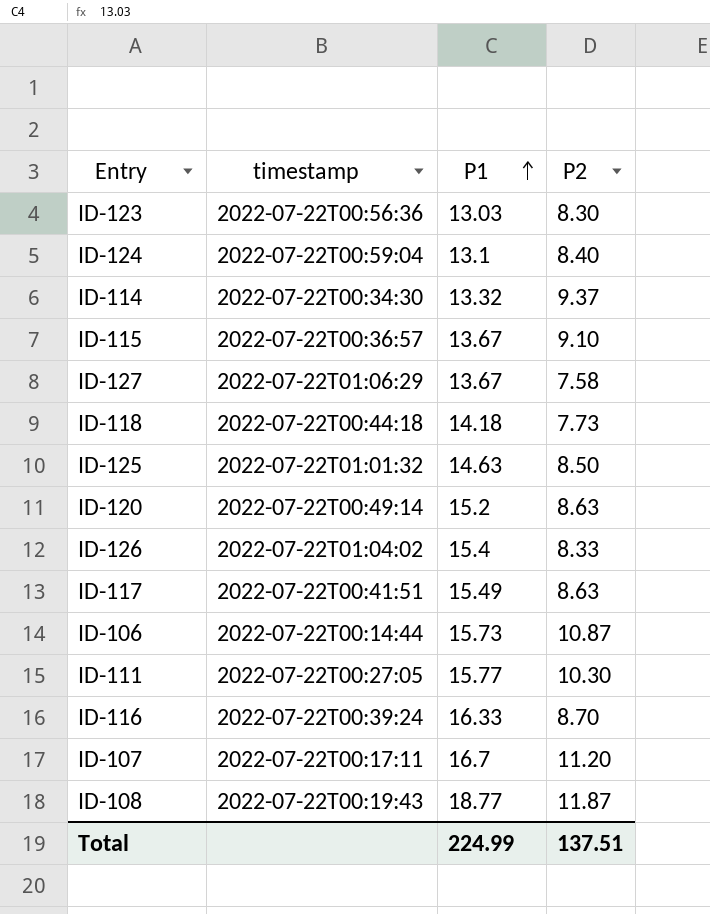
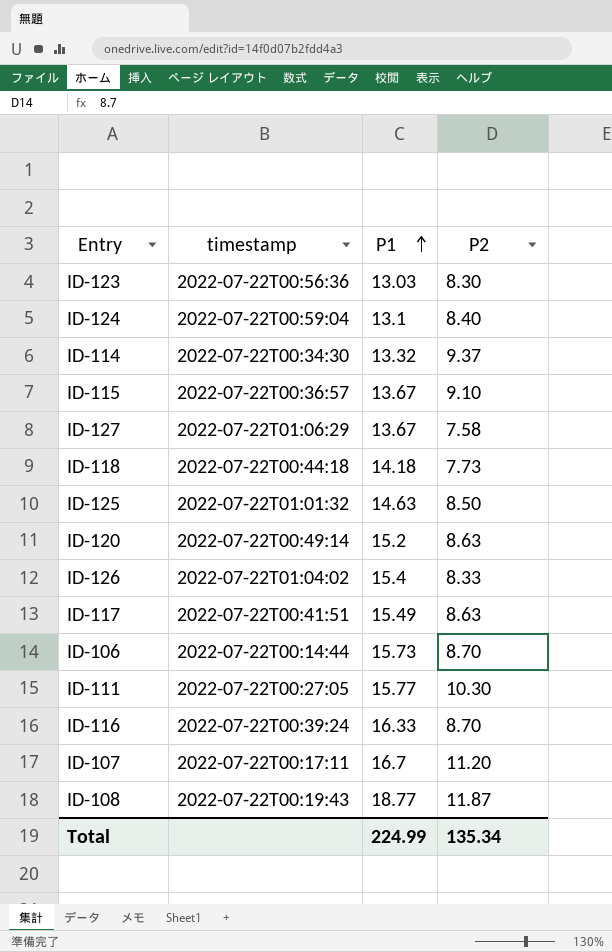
ID-106 | P2: 10.87 -> 8.70
Total | P2: 137.51 -> 135.34

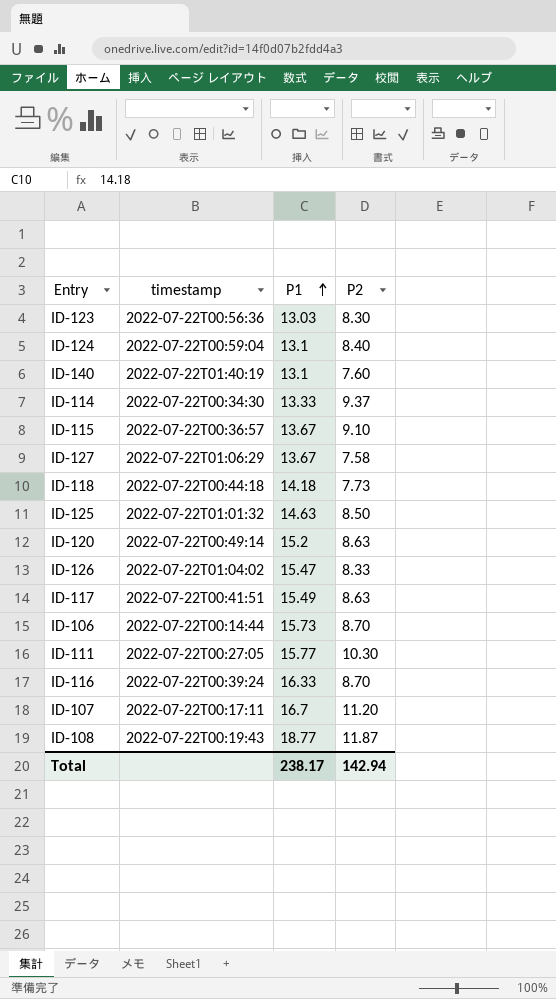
row ID-140: none -> 2022-07-22T01:40:19 | 13.1 | 7.60
ID-114 | P1: 13.32 -> 13.33
ID-126 | P1: 15.4 -> 15.47
Total | P1: 224.99 -> 238.17
Total | P2: 135.34 -> 142.94

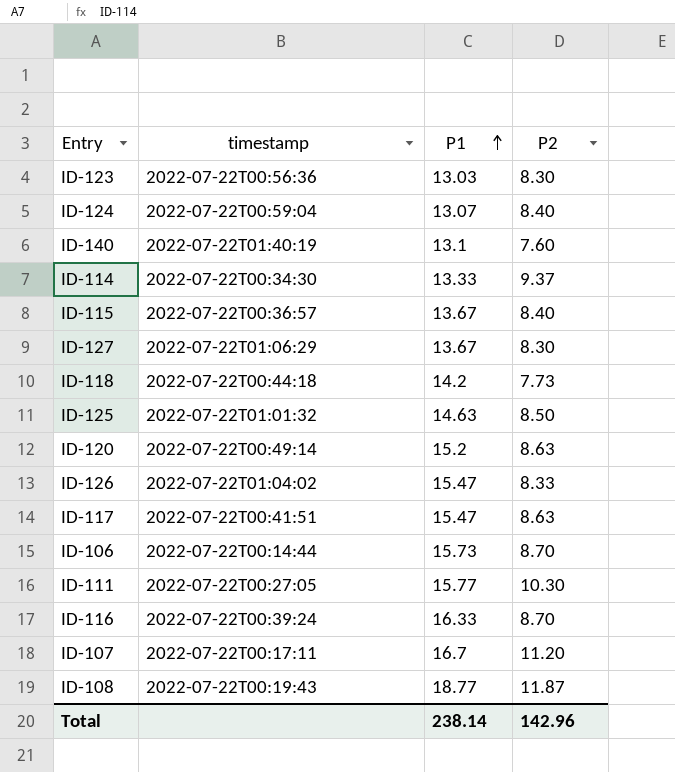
ID-124 | P1: 13.1 -> 13.07
ID-115 | P2: 9.10 -> 8.40
ID-127 | P2: 7.58 -> 8.30
ID-118 | P1: 14.18 -> 14.2
ID-117 | P1: 15.49 -> 15.47
Total | P1: 238.17 -> 238.14
Total | P2: 142.94 -> 142.96

